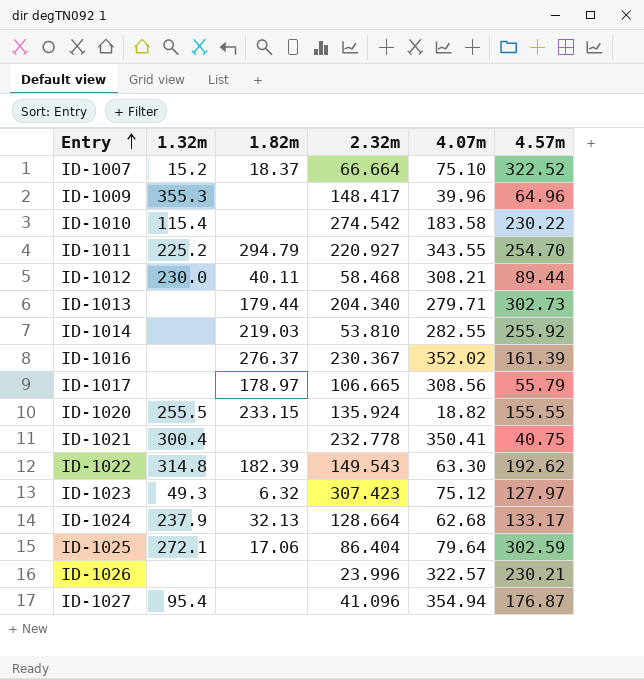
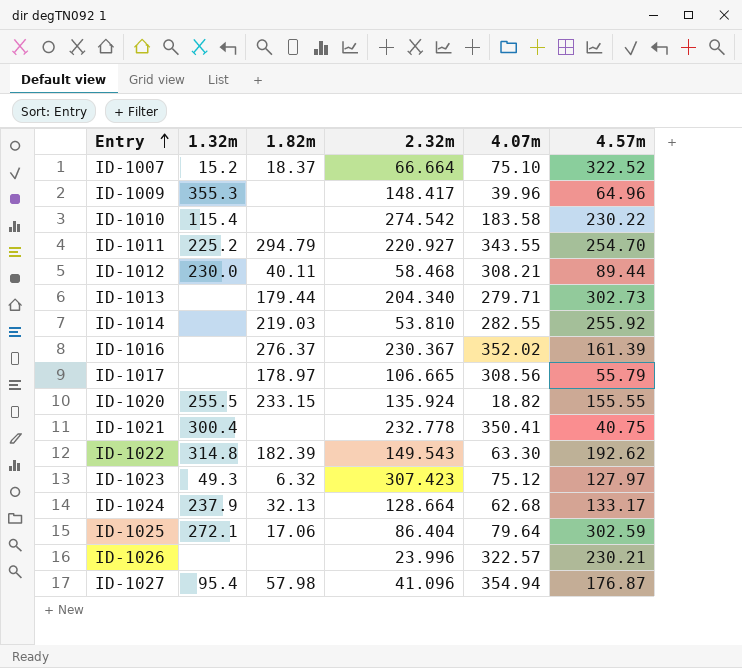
ID-1027 | 1.82m: none -> 57.98

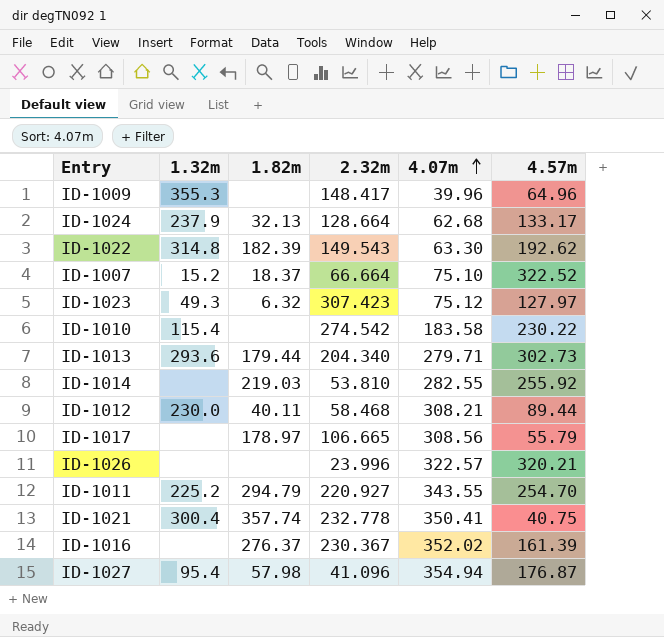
row order: Entry ascending -> 4.07m ascending
row ID-1020: 255.5 | 233.15 | 135.924 | 18.82 | 155.55 -> none
row ID-1025: 272.1 | 17.06 | 86.404 | 79.64 | 302.59 -> none
ID-1013 | 1.32m: none -> 293.6
ID-1026 | 4.57m: 230.21 -> 320.21
ID-1021 | 1.82m: none -> 357.74

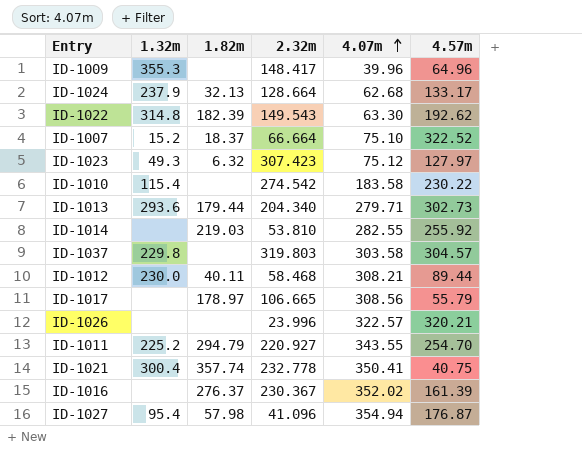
row ID-1037: none -> 229.8 | none | 319.803 | 303.58 | 304.57

